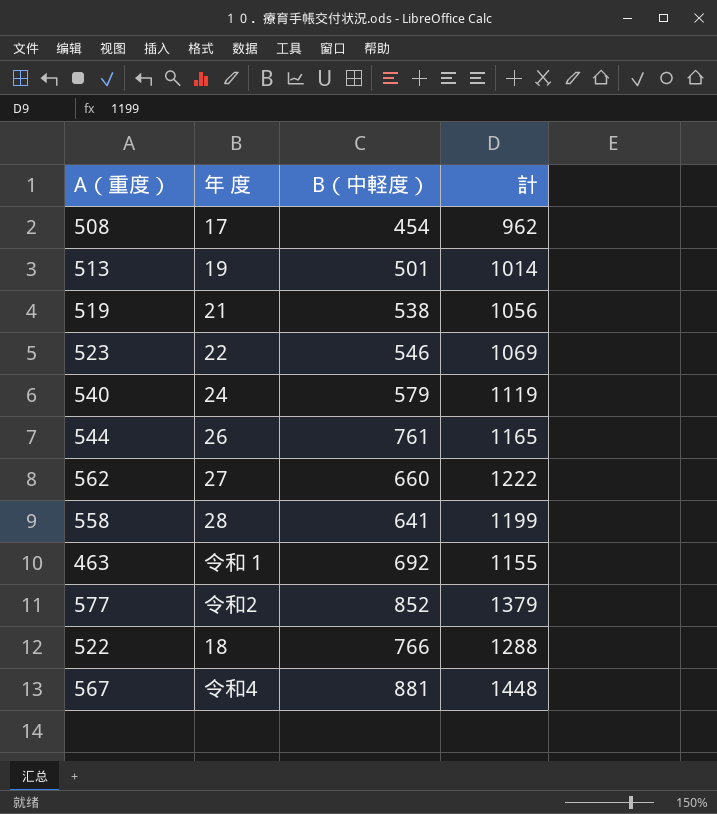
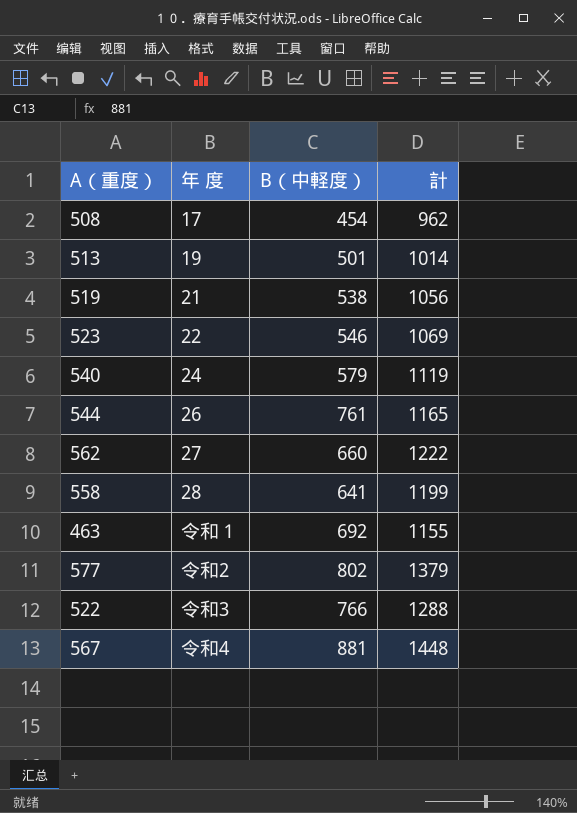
577 | B（中軽度）: 852 -> 802
522 | 年 度: 18 -> 令和3

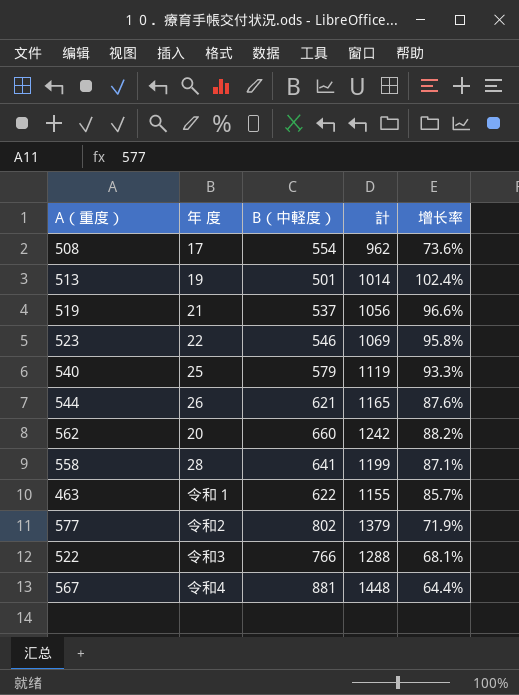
column 增长率 | formula: none -> ([計] - [B（中軽度）]) / [B（中軽度）]
508 | B（中軽度）: 454 -> 554
519 | B（中軽度）: 538 -> 537
540 | 年 度: 24 -> 25
544 | B（中軽度）: 761 -> 621
562 | 年 度: 27 -> 20
562 | 計: 1222 -> 1242
463 | B（中軽度）: 692 -> 622

